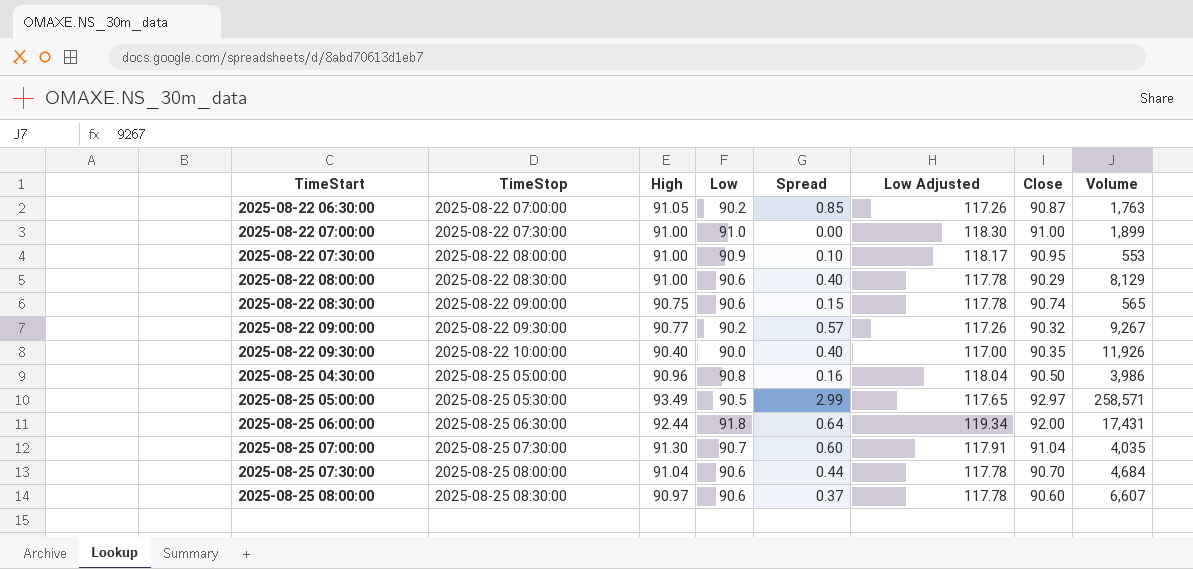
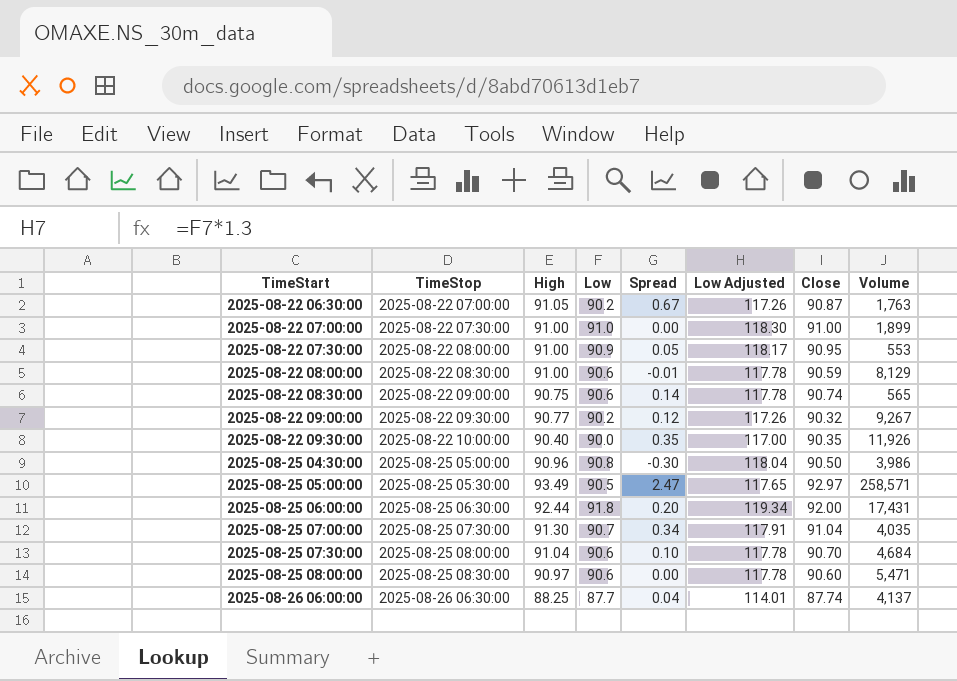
column Spread | formula: [High] - [Low] -> [Close] - [Low]
2025-08-22 08:00:00 | Close: 90.29 -> 90.59
2025-08-25 08:00:00 | Volume: 6,607 -> 5,471
row 2025-08-26 06:00:00: none -> 2025-08-26 06:30:00 | 88.25 | 87.7 | 0.04 | 114.01 | 87.74 | 4,137

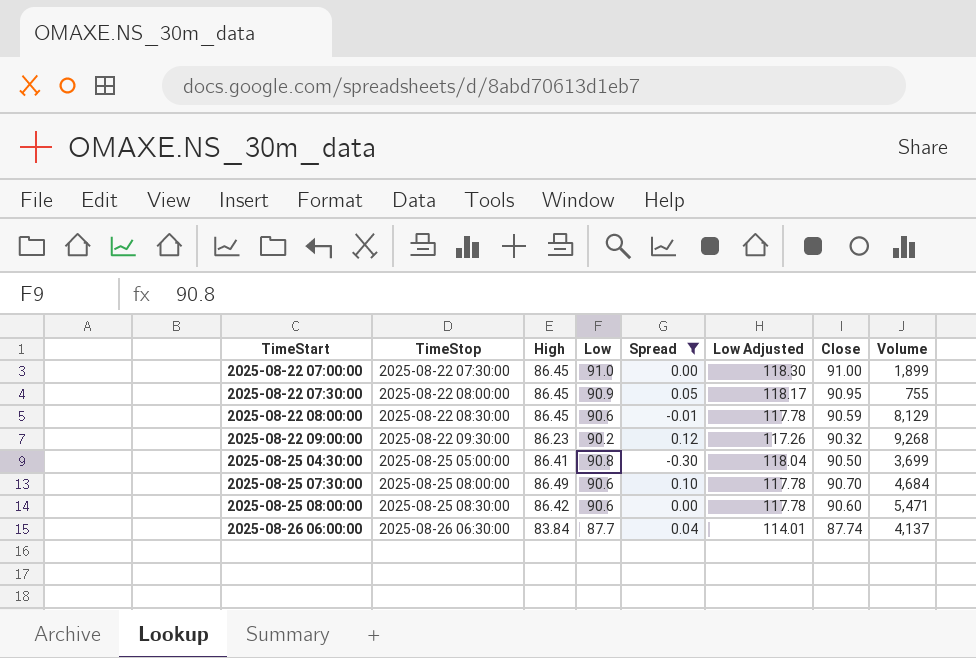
filter: none -> Spread <= 0.12
2025-08-22 07:00:00 | High: 91.00 -> 86.45
2025-08-22 07:30:00 | High: 91.00 -> 86.45
2025-08-22 07:30:00 | Volume: 553 -> 755
2025-08-22 08:00:00 | High: 91.00 -> 86.45
2025-08-22 09:00:00 | High: 90.77 -> 86.23
2025-08-22 09:00:00 | Volume: 9,267 -> 9,268
2025-08-25 04:30:00 | High: 90.96 -> 86.41
2025-08-25 04:30:00 | Volume: 3,986 -> 3,699
2025-08-25 07:30:00 | High: 91.04 -> 86.49
2025-08-25 08:00:00 | High: 90.97 -> 86.42
2025-08-26 06:00:00 | High: 88.25 -> 83.84

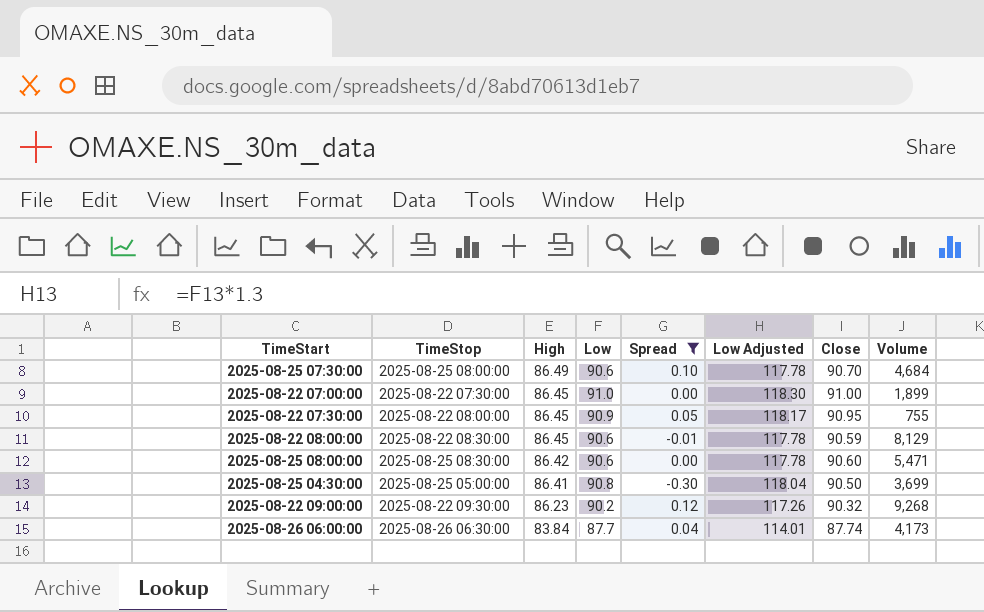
row order: TimeStart ascending -> High descending
2025-08-26 06:00:00 | Volume: 4,137 -> 4,173

